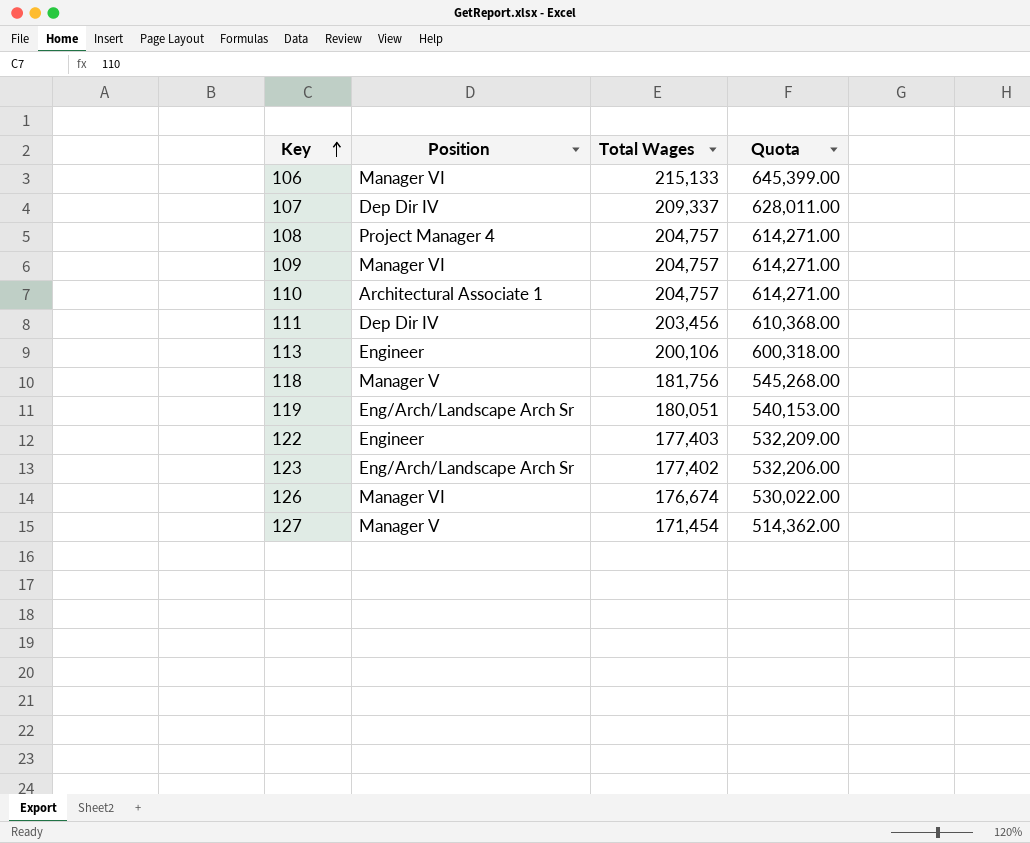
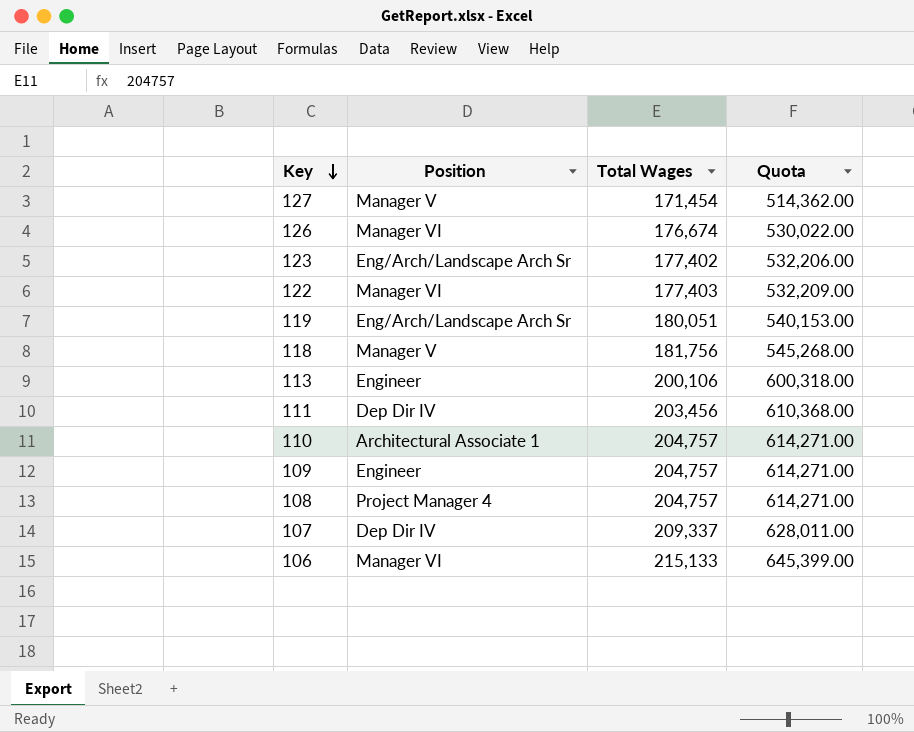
row order: Key ascending -> Key descending
122 | Position: Engineer -> Manager VI
109 | Position: Manager VI -> Engineer

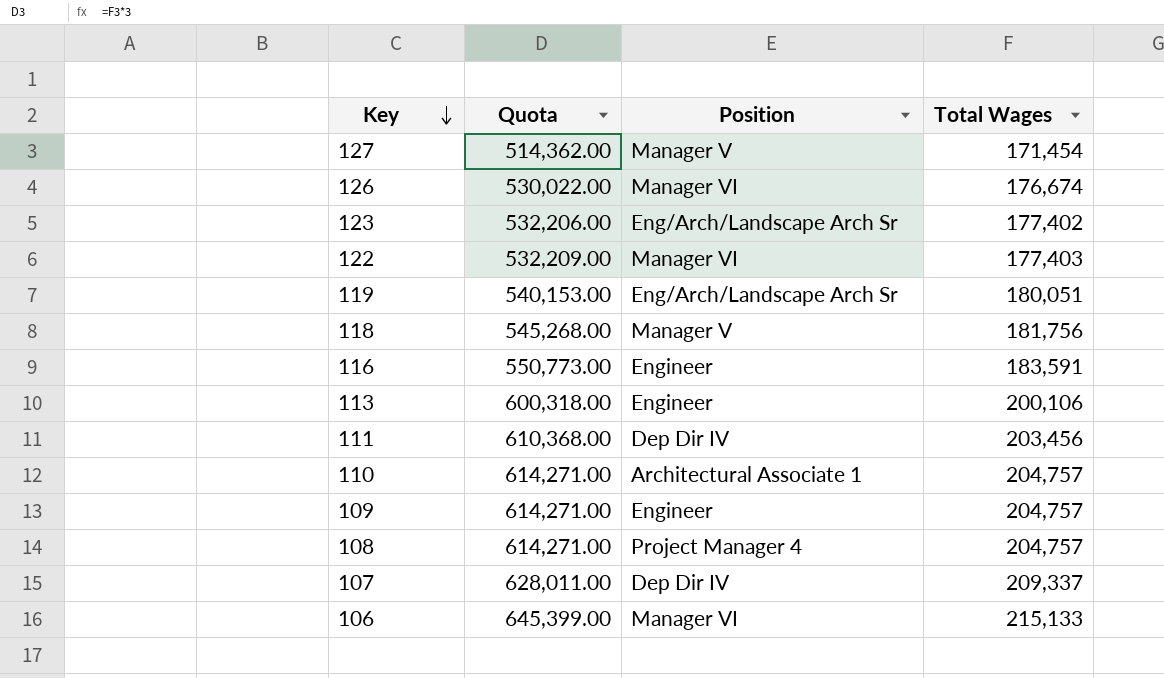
column Quota | position: 4 -> 2
row 116: none -> 550,773.00 | Engineer | 183,591

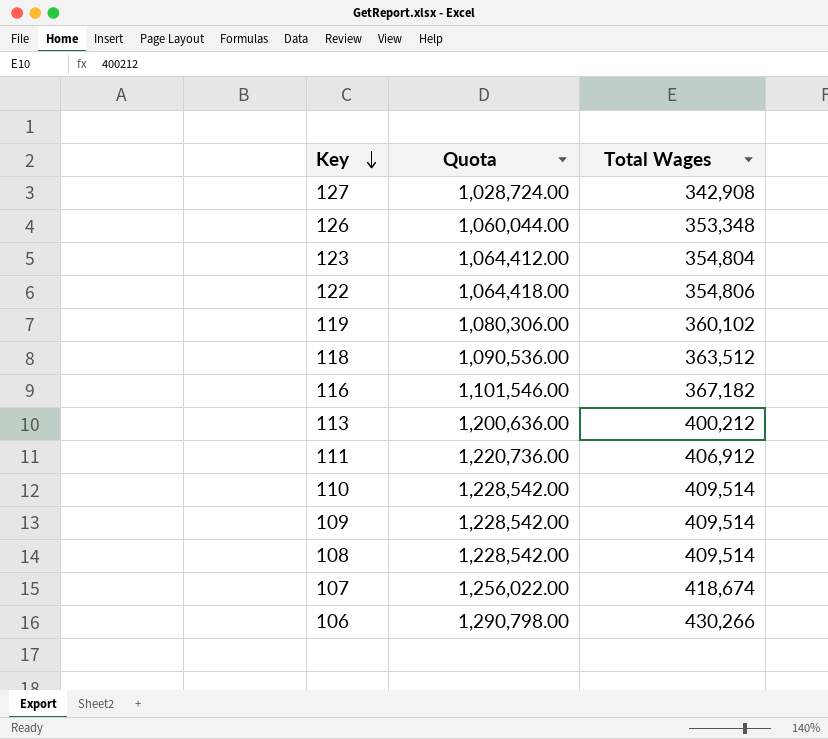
column Position | position: 3 -> none
127 | Quota: 514,362.00 -> 1,028,724.00
127 | Total Wages: 171,454 -> 342,908
126 | Quota: 530,022.00 -> 1,060,044.00
126 | Total Wages: 176,674 -> 353,348
123 | Quota: 532,206.00 -> 1,064,412.00
123 | Total Wages: 177,402 -> 354,804
122 | Quota: 532,209.00 -> 1,064,418.00
122 | Total Wages: 177,403 -> 354,806
119 | Quota: 540,153.00 -> 1,080,306.00
119 | Total Wages: 180,051 -> 360,102
118 | Quota: 545,268.00 -> 1,090,536.00
118 | Total Wages: 181,756 -> 363,512
116 | Quota: 550,773.00 -> 1,101,546.00
116 | Total Wages: 183,591 -> 367,182
113 | Quota: 600,318.00 -> 1,200,636.00
113 | Total Wages: 200,106 -> 400,212
111 | Quota: 610,368.00 -> 1,220,736.00
111 | Total Wages: 203,456 -> 406,912
110 | Quota: 614,271.00 -> 1,228,542.00
110 | Total Wages: 204,757 -> 409,514
109 | Quota: 614,271.00 -> 1,228,542.00
109 | Total Wages: 204,757 -> 409,514
108 | Quota: 614,271.00 -> 1,228,542.00
108 | Total Wages: 204,757 -> 409,514
107 | Quota: 628,011.00 -> 1,256,022.00
107 | Total Wages: 209,337 -> 418,674
106 | Quota: 645,399.00 -> 1,290,798.00
106 | Total Wages: 215,133 -> 430,266

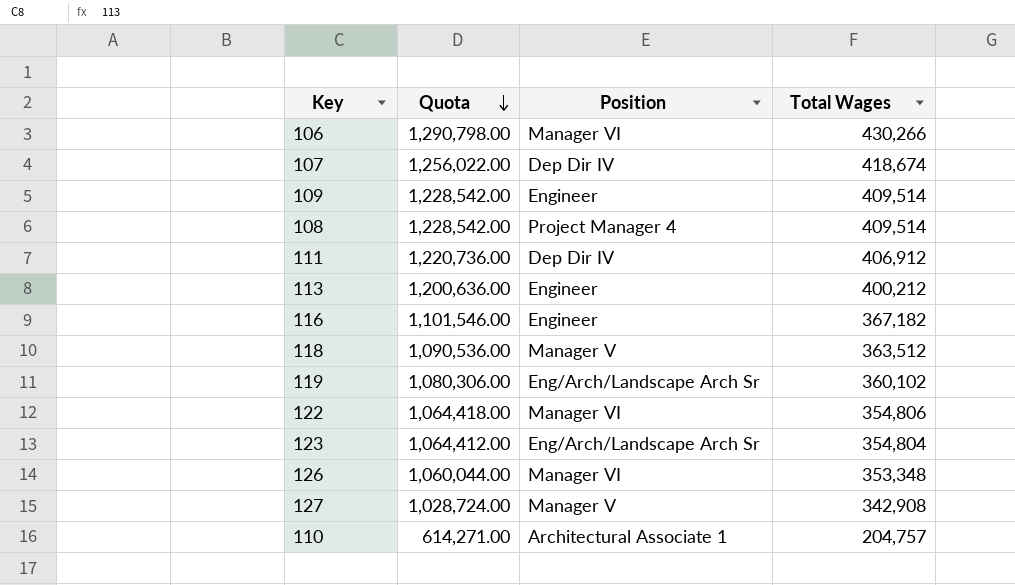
row order: Key descending -> Quota descending
column Position | position: none -> 3
110 | Quota: 1,228,542.00 -> 614,271.00
110 | Total Wages: 409,514 -> 204,757

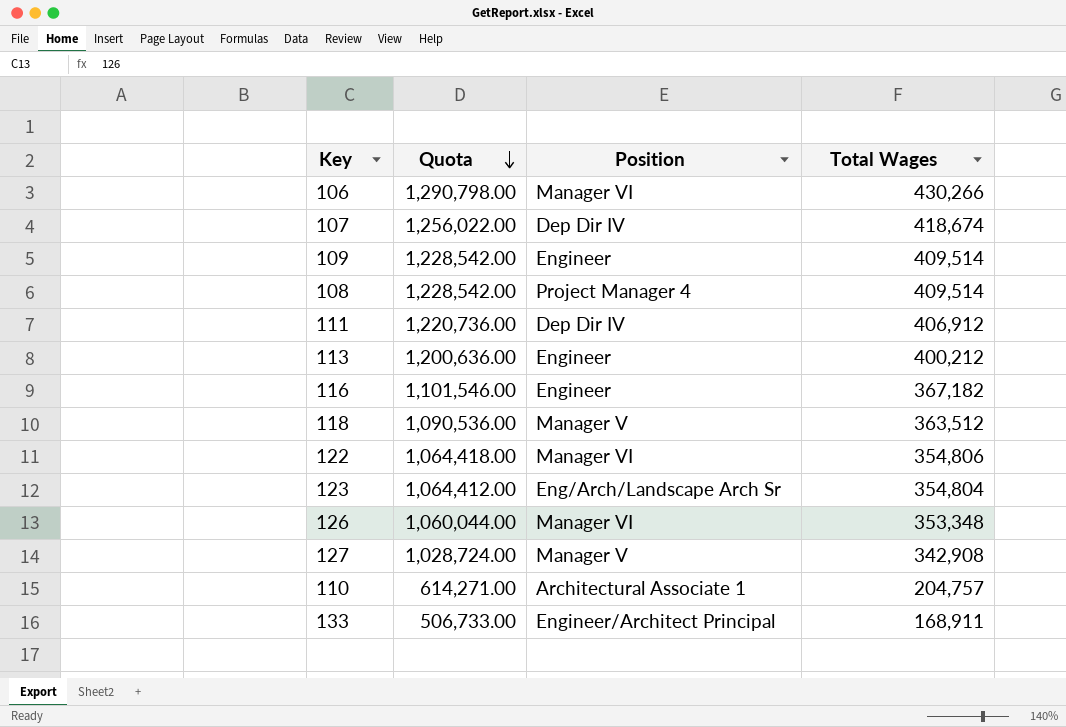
row 119: 1,080,306.00 | Eng/Arch/Landscape Arch Sr | 360,102 -> none
row 133: none -> 506,733.00 | Engineer/Architect Principal | 168,911

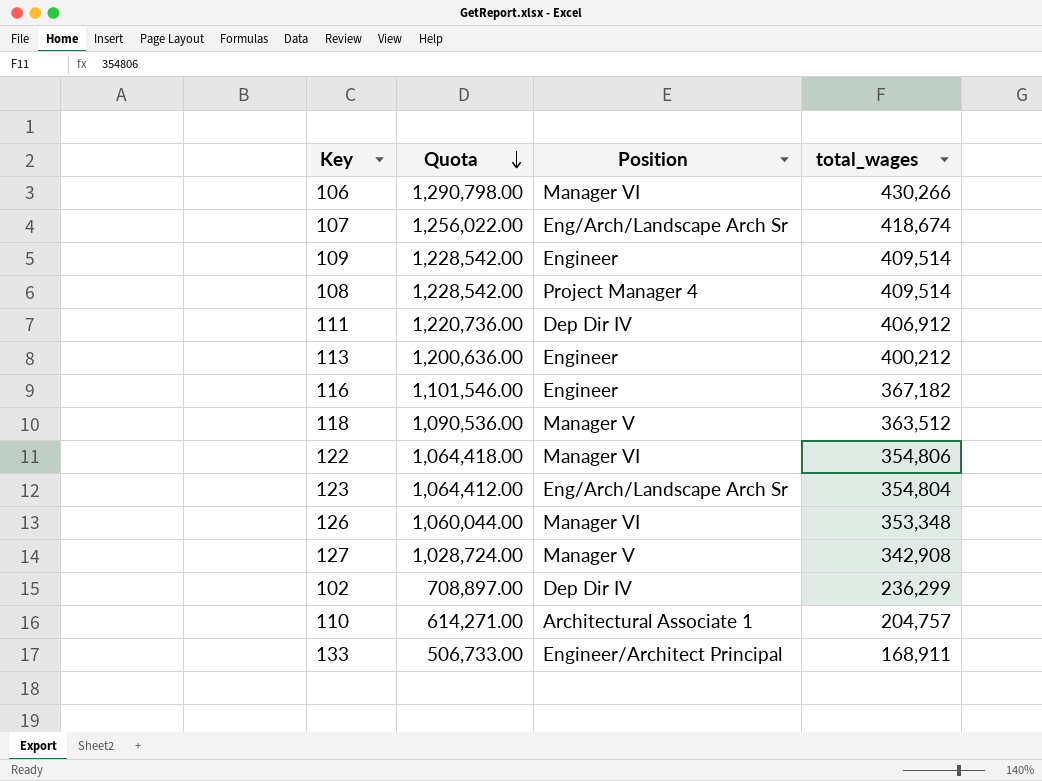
column name: Total Wages -> total_wages
107 | Position: Dep Dir IV -> Eng/Arch/Landscape Arch Sr
row 102: none -> 708,897.00 | Dep Dir IV | 236,299

